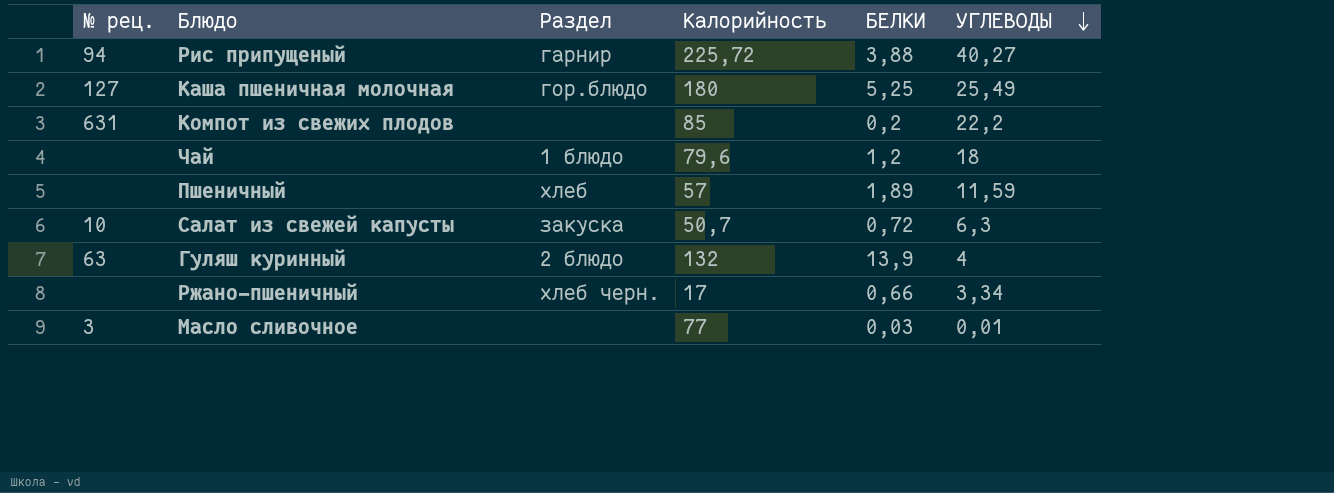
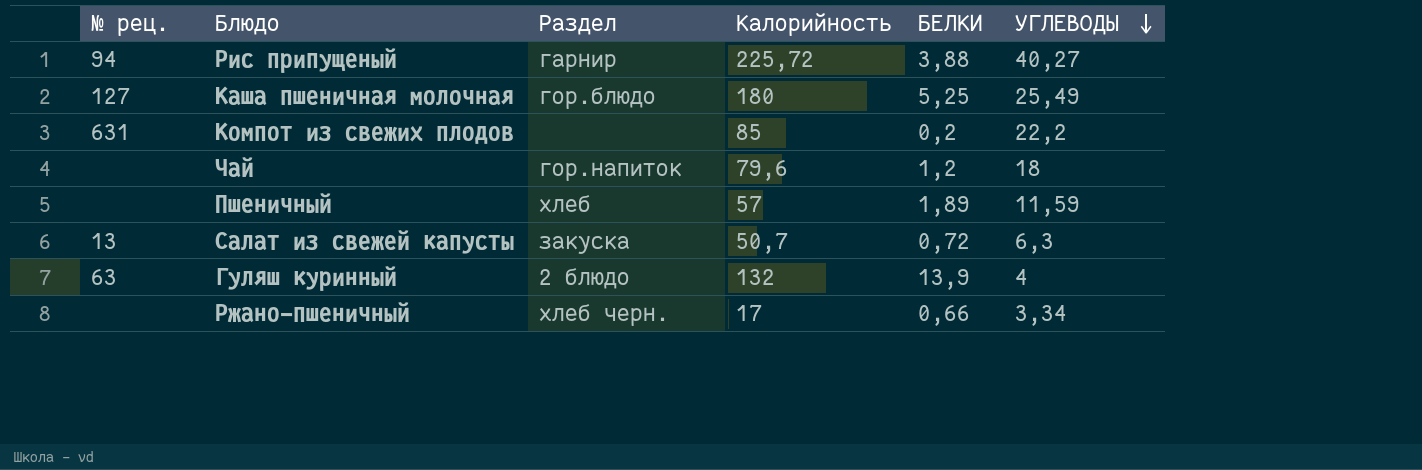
row Масло сливочное: 3 | none | 77 | 0,03 | 0,01 -> none
Чай | Раздел: 1 блюдо -> гор.напиток
Салат из свежей капусты | № рец.: 10 -> 13

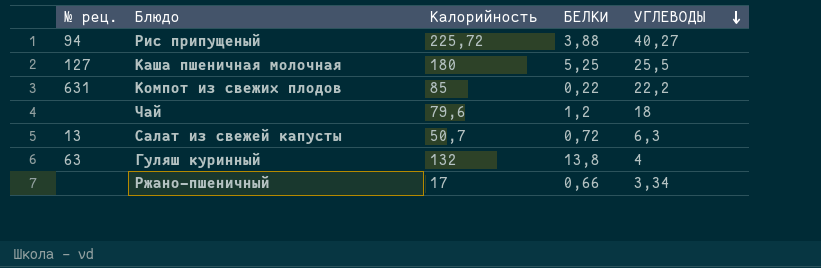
column Раздел | position: 3 -> none
row Пшеничный: none | хлеб | 57 | 1,89 | 11,59 -> none
Каша пшеничная молочная | УГЛЕВОДЫ: 25,49 -> 25,5
Компот из свежих плодов | БЕЛКИ: 0,2 -> 0,22
Гуляш куринный | БЕЛКИ: 13,9 -> 13,8

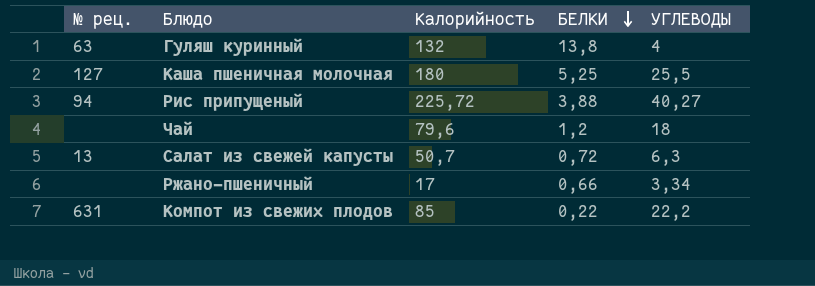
row order: УГЛЕВОДЫ descending -> БЕЛКИ descending

